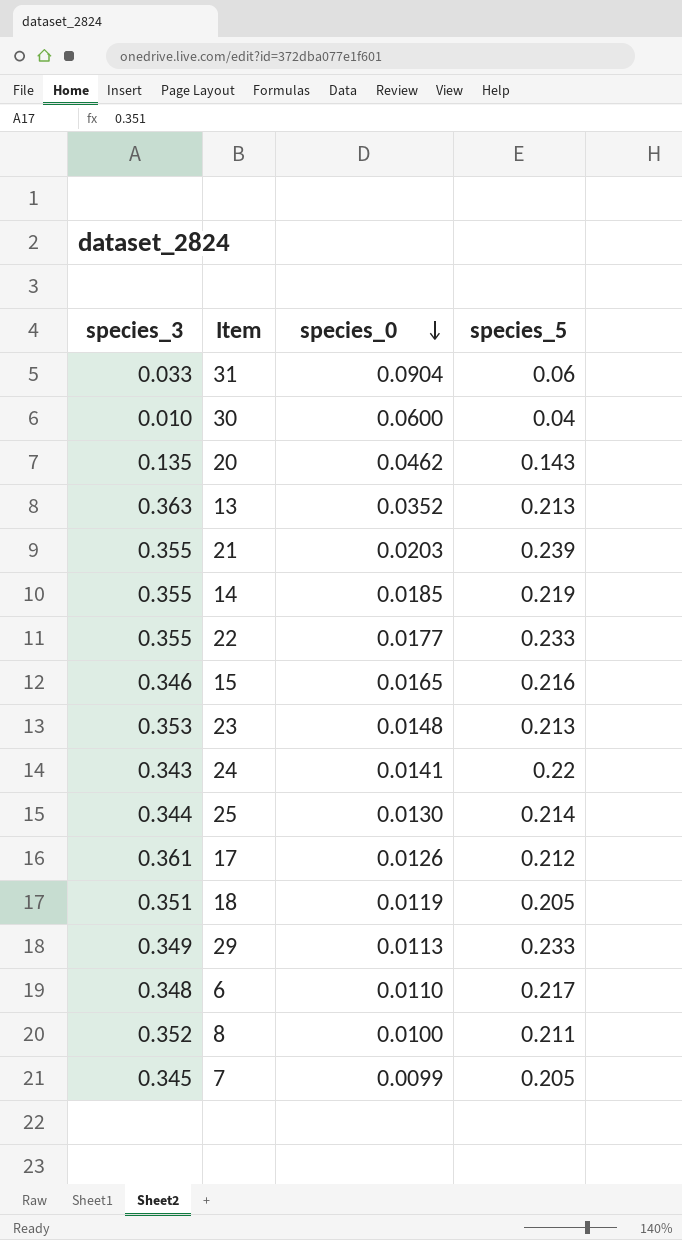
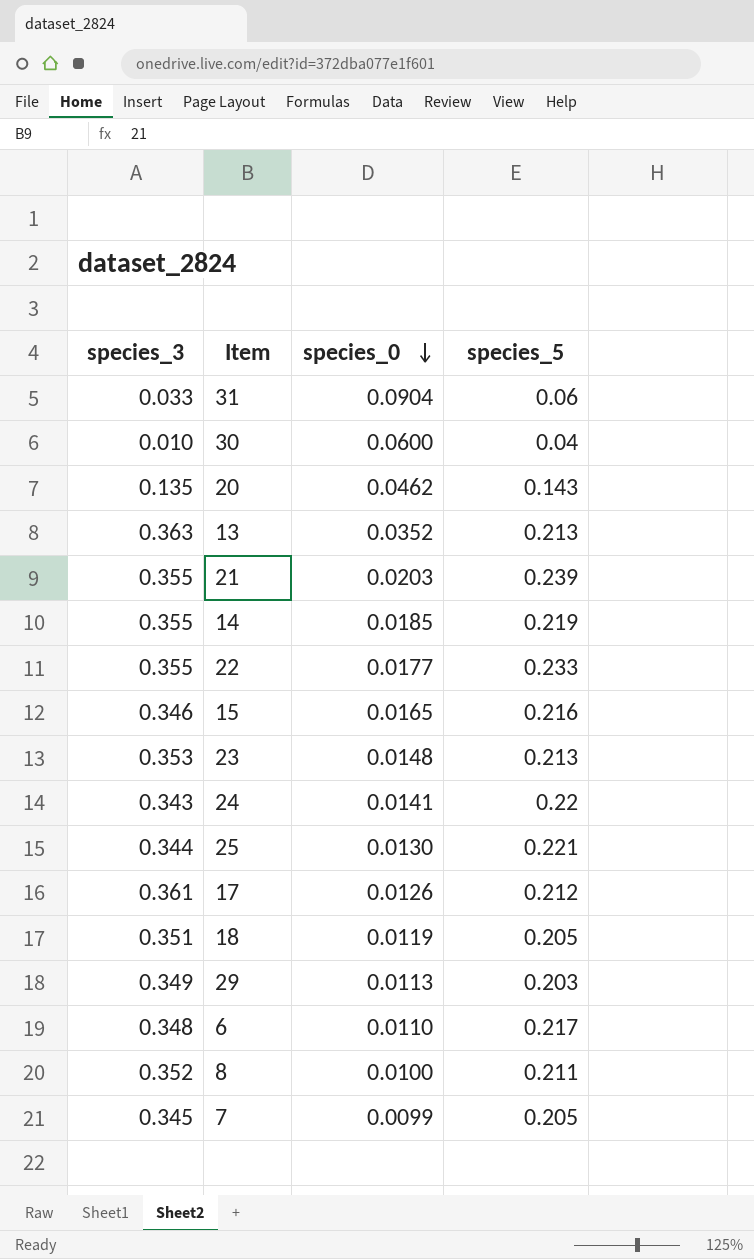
25 | species_5: 0.214 -> 0.221
29 | species_5: 0.233 -> 0.203

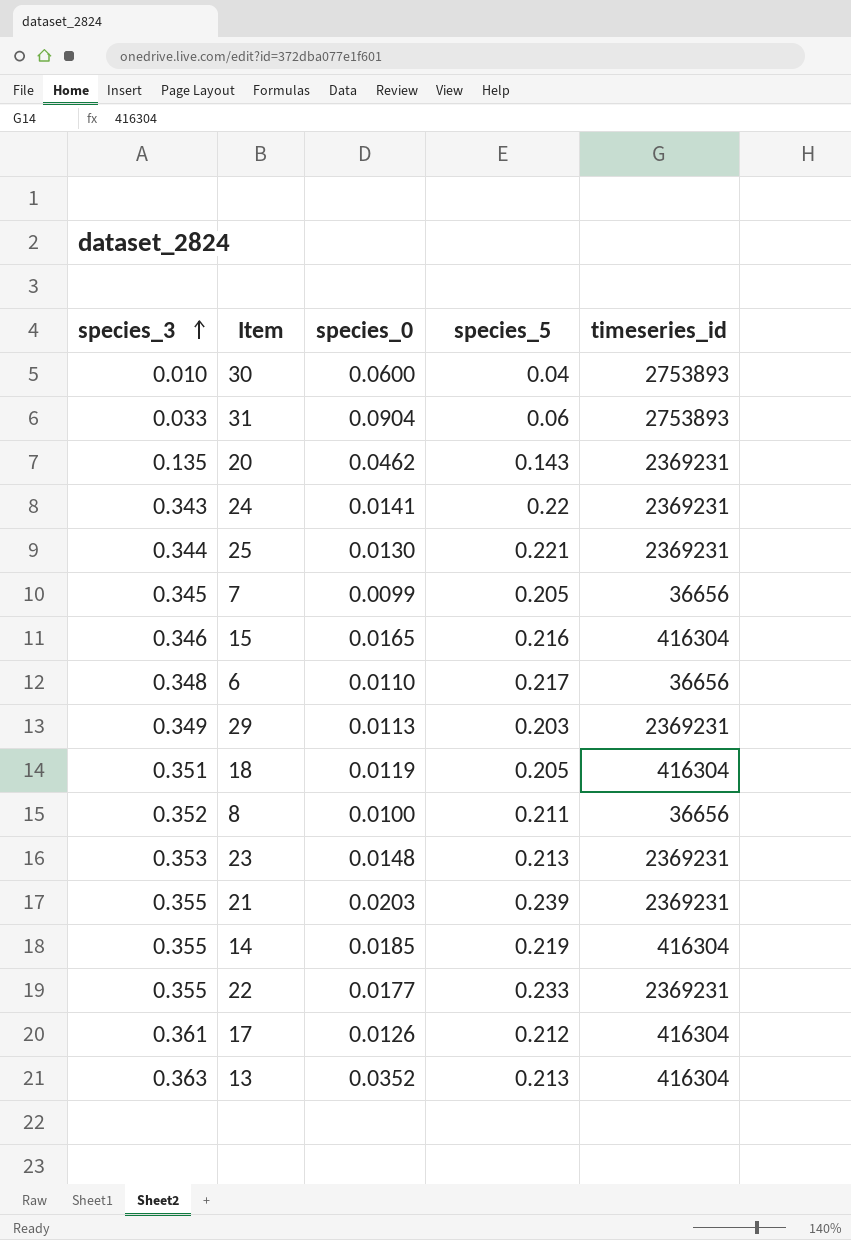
row order: species_0 descending -> species_3 ascending
column timeseries_id | position: none -> 5

